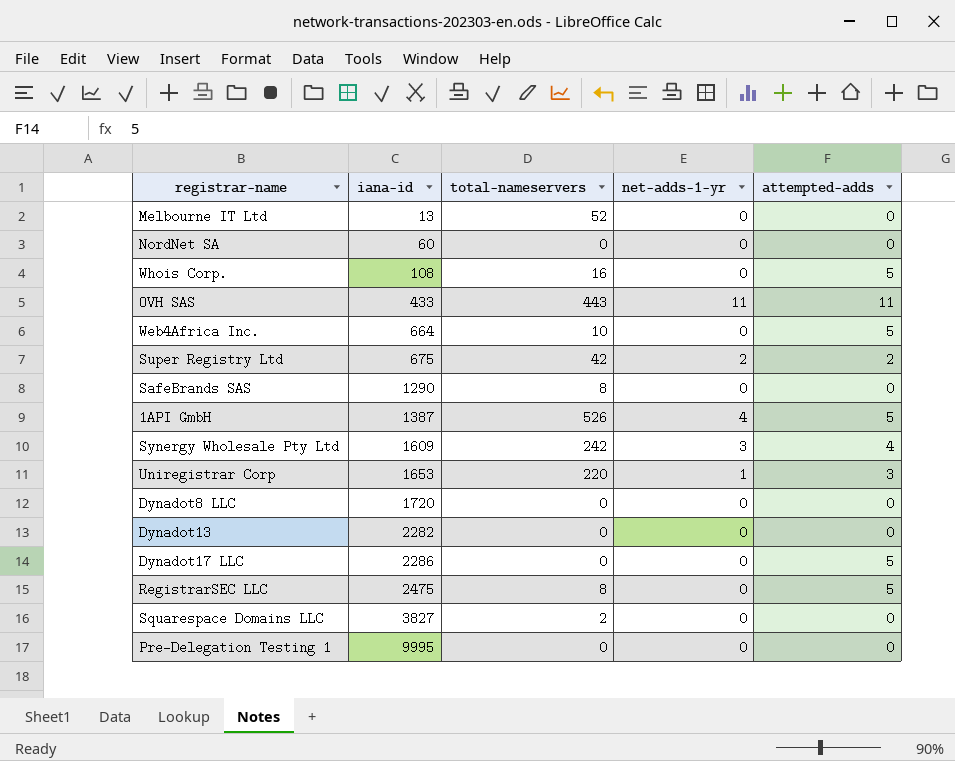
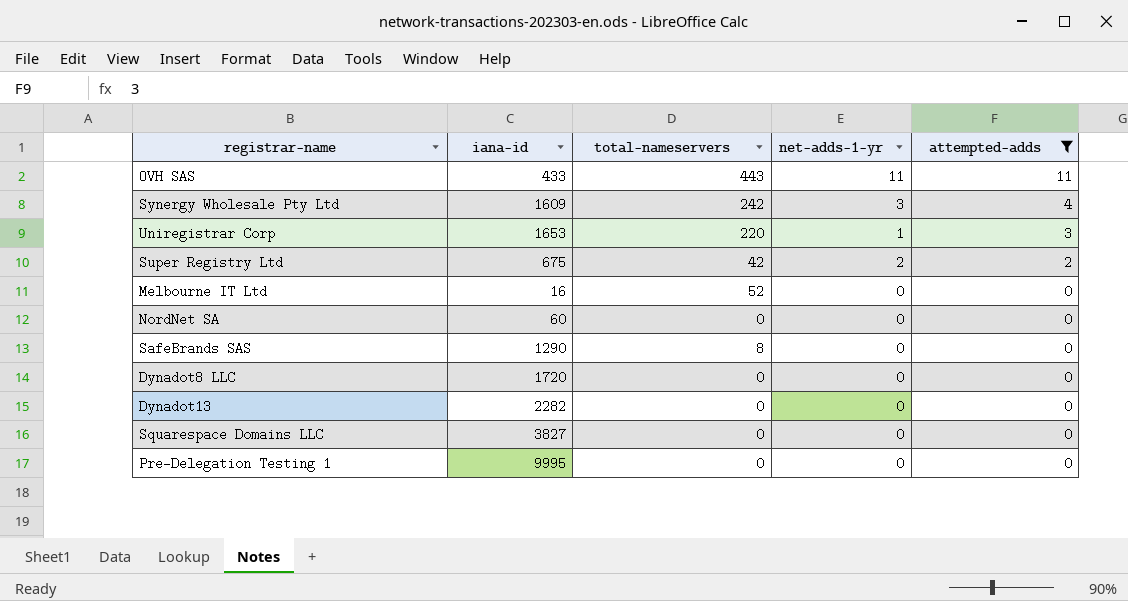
filter: none -> attempted-adds != 5
row order: iana-id ascending -> attempted-adds descending
Melbourne IT Ltd | iana-id: 13 -> 16
Squarespace Domains LLC | total-nameservers: 2 -> 0

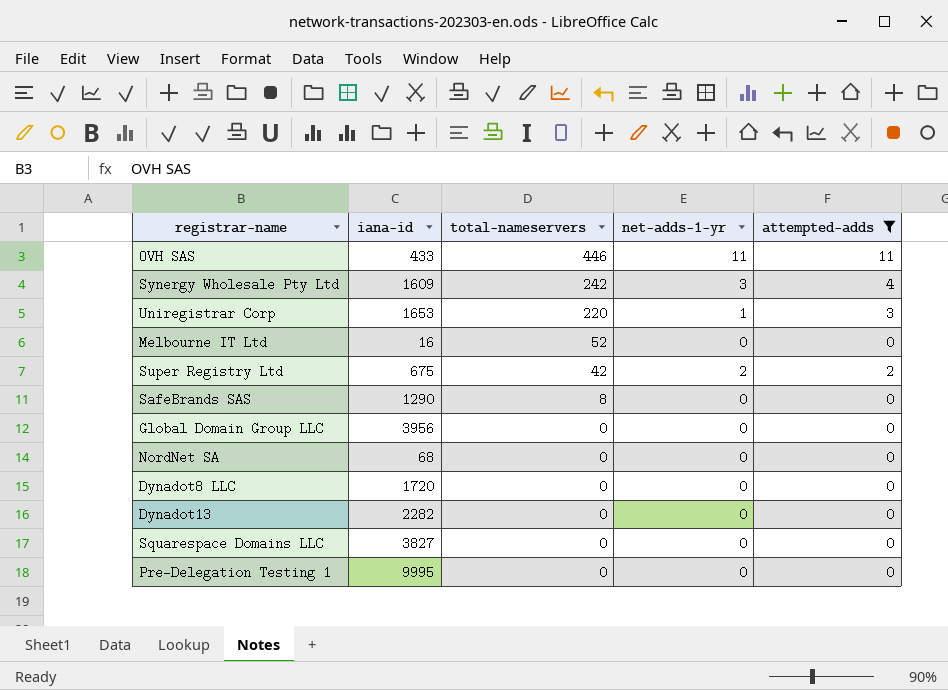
row order: attempted-adds descending -> total-nameservers descending
OVH SAS | total-nameservers: 443 -> 446
row Global Domain Group LLC: none -> 3956 | 0 | 0 | 0
NordNet SA | iana-id: 60 -> 68

